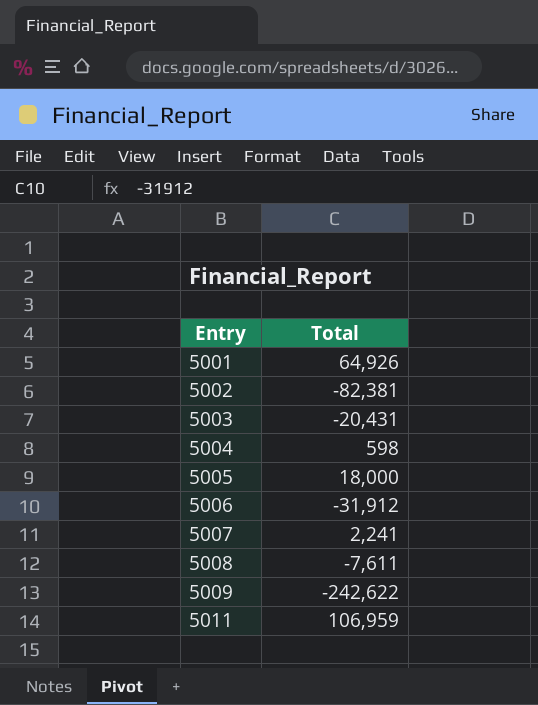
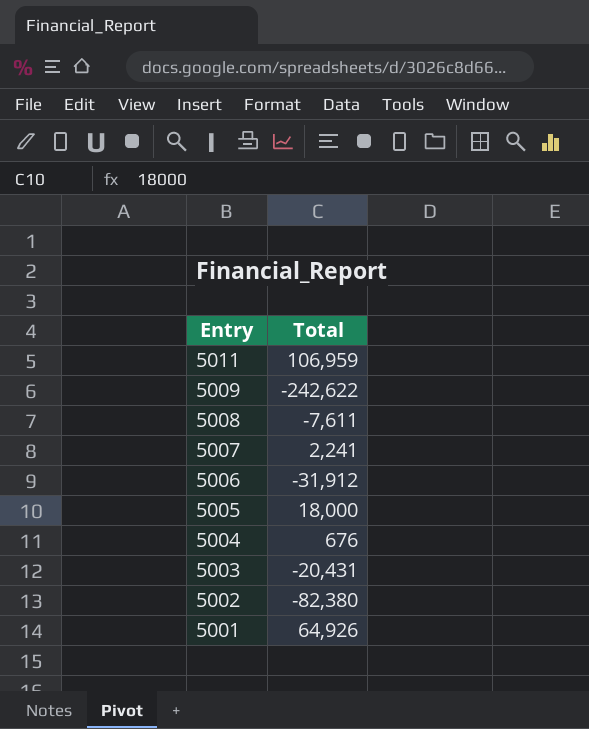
row order: Entry ascending -> Entry descending
5004 | Total: 598 -> 676
5002 | Total: -82,381 -> -82,380

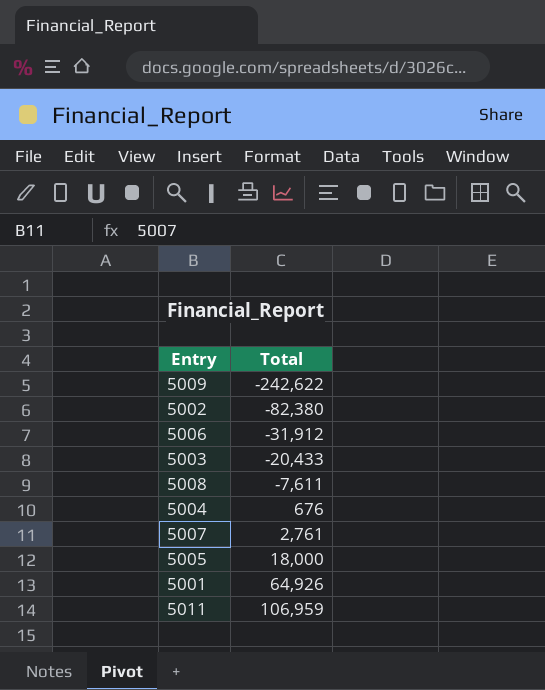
row order: Entry descending -> Total ascending
5003 | Total: -20,431 -> -20,433
5007 | Total: 2,241 -> 2,761

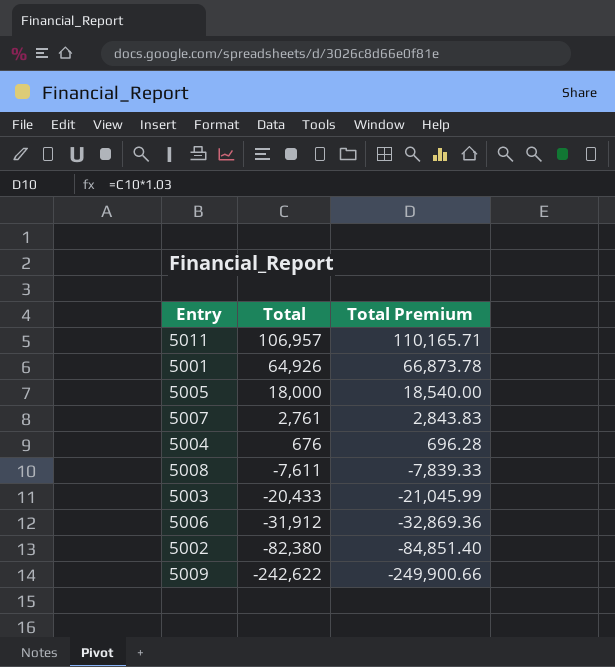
row order: Total ascending -> Total descending
column Total Premium | formula: none -> [Total] * 1.03
5011 | Total: 106,959 -> 106,957

